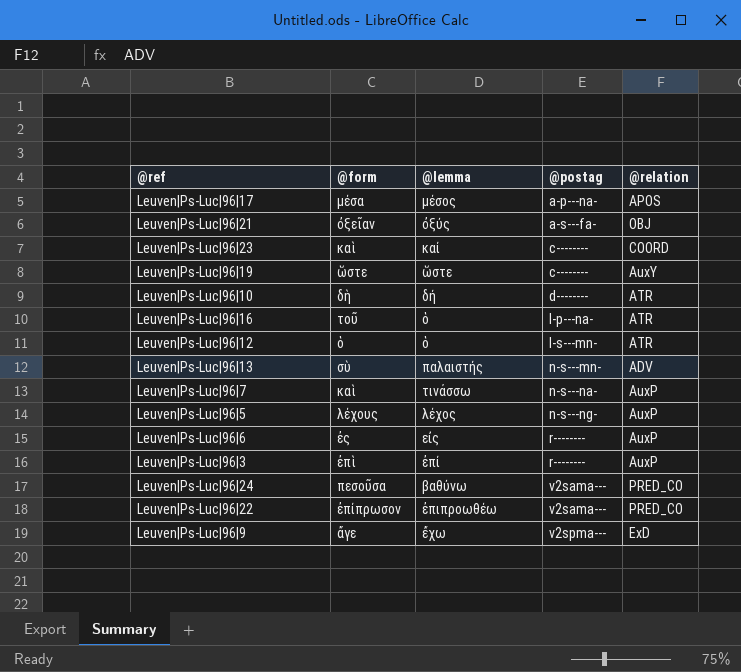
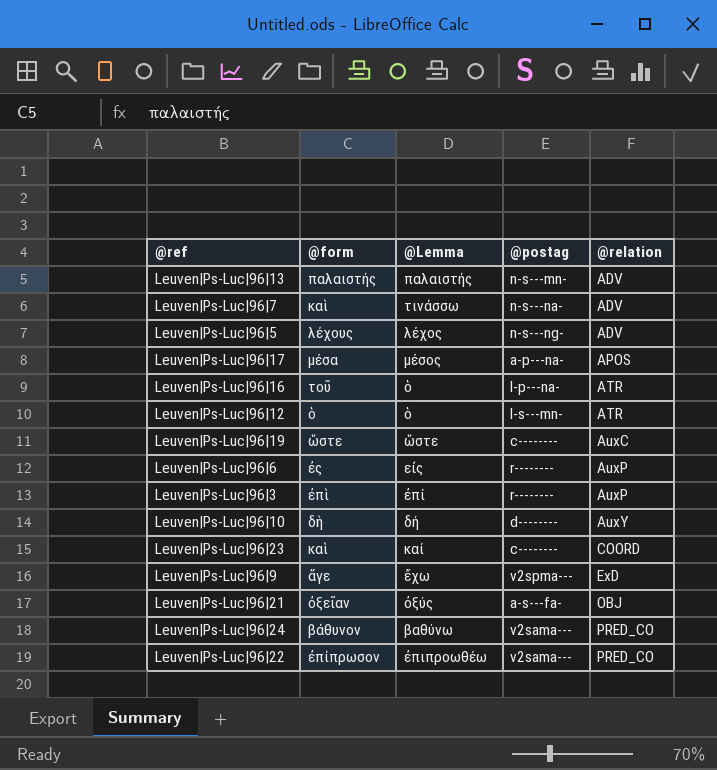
row order: @postag ascending -> @relation ascending
column name: @lemma -> @Lemma
Leuven|Ps-Luc|96|13 | @form: σὺ -> παλαιστής
Leuven|Ps-Luc|96|7 | @relation: AuxP -> ADV
Leuven|Ps-Luc|96|5 | @relation: AuxP -> ADV
Leuven|Ps-Luc|96|19 | @relation: AuxY -> AuxC
Leuven|Ps-Luc|96|10 | @relation: ATR -> AuxY
Leuven|Ps-Luc|96|24 | @form: πεσοῦσα -> βάθυνον

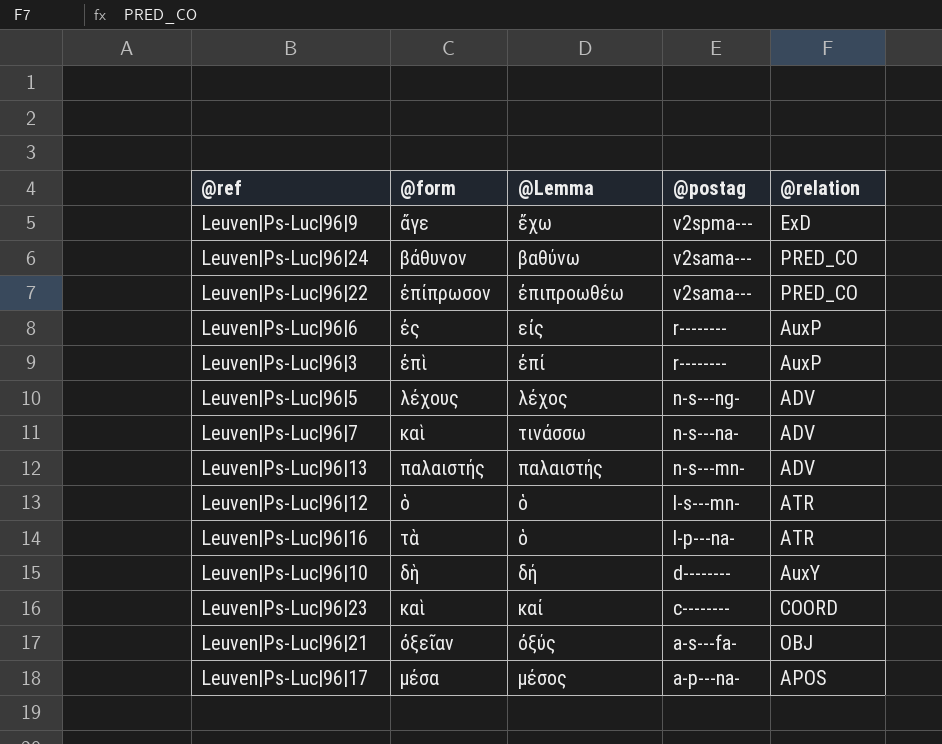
row order: @relation ascending -> @postag descending
row Leuven|Ps-Luc|96|19: ὥστε | ὥστε | c-------- | AuxC -> none
Leuven|Ps-Luc|96|16 | @form: τοῦ -> τὰ

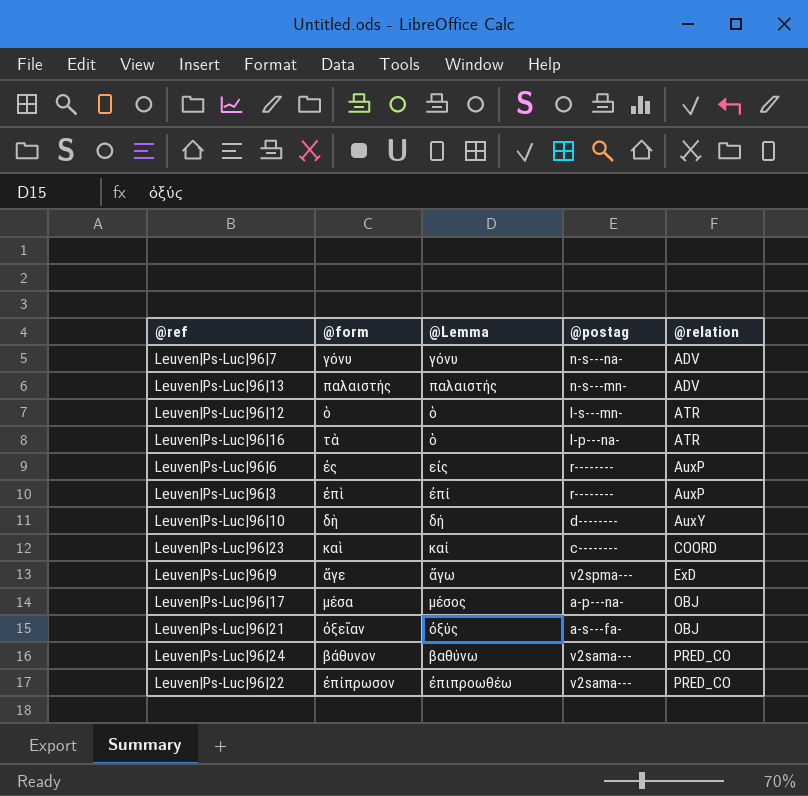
row order: @postag descending -> @relation ascending
row Leuven|Ps-Luc|96|5: λέχους | λέχος | n-s---ng- | ADV -> none
Leuven|Ps-Luc|96|7 | @form: καὶ -> γόνυ
Leuven|Ps-Luc|96|7 | @Lemma: τινάσσω -> γόνυ
Leuven|Ps-Luc|96|9 | @Lemma: ἔχω -> ἄγω
Leuven|Ps-Luc|96|17 | @relation: APOS -> OBJ

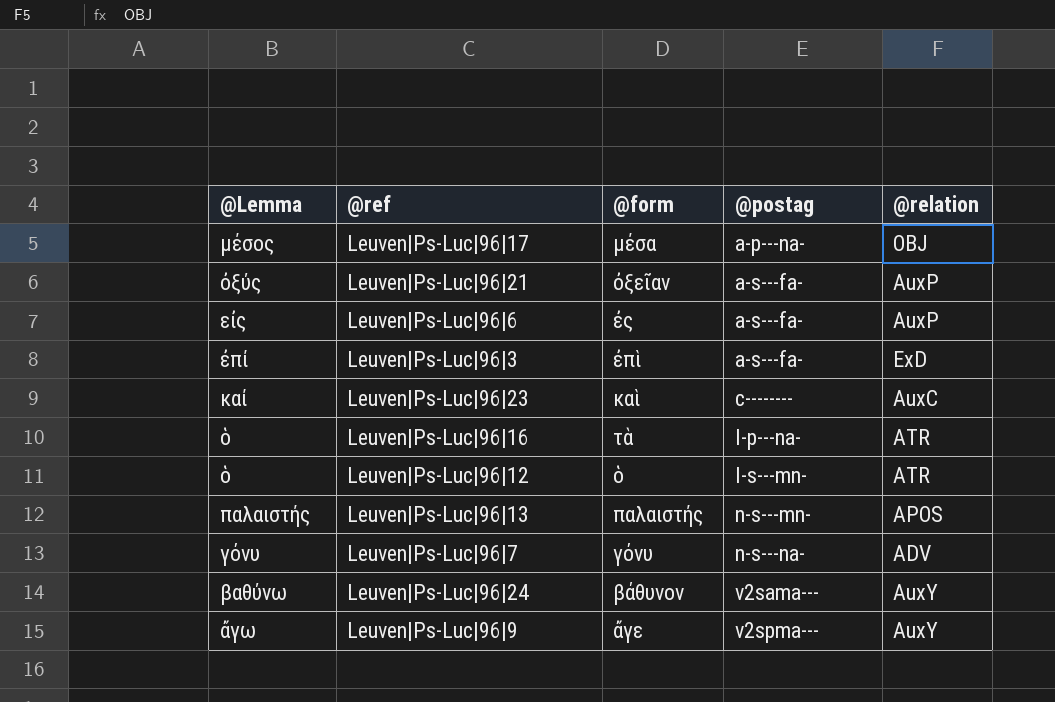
row order: @relation ascending -> @postag ascending
column @Lemma | position: 3 -> 1
row Leuven|Ps-Luc|96|10: δὴ | δή | d-------- | AuxY -> none
row Leuven|Ps-Luc|96|22: ἐπίπρωσον | ἐπιπροωθέω | v2sama--- | PRED_CO -> none
Leuven|Ps-Luc|96|21 | @relation: OBJ -> AuxP
Leuven|Ps-Luc|96|6 | @postag: r-------- -> a-s---fa-
Leuven|Ps-Luc|96|3 | @postag: r-------- -> a-s---fa-
Leuven|Ps-Luc|96|3 | @relation: AuxP -> ExD
Leuven|Ps-Luc|96|23 | @relation: COORD -> AuxC
Leuven|Ps-Luc|96|13 | @relation: ADV -> APOS
Leuven|Ps-Luc|96|24 | @relation: PRED_CO -> AuxY
Leuven|Ps-Luc|96|9 | @relation: ExD -> AuxY

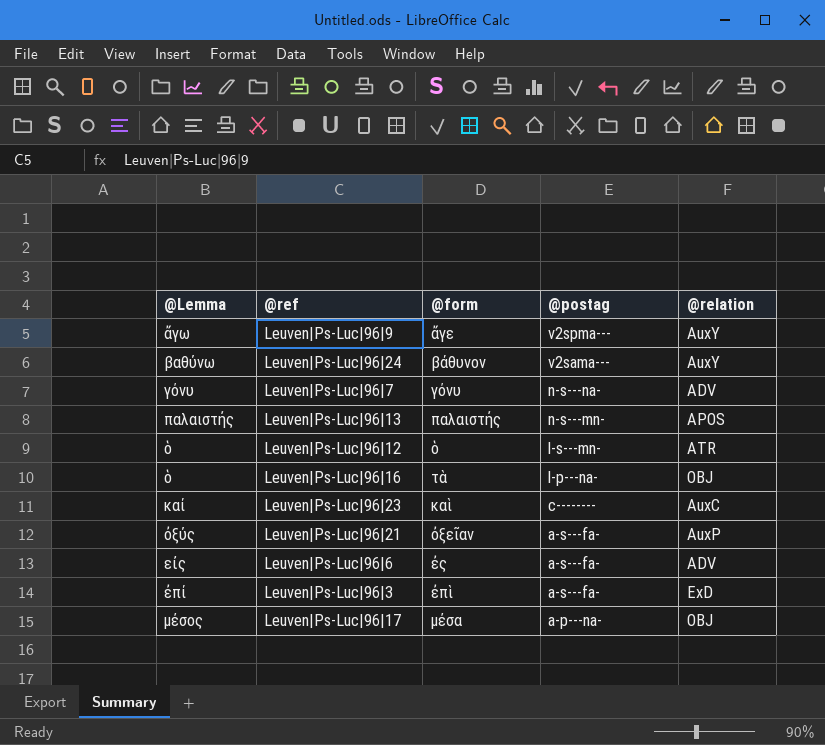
row order: @postag ascending -> @postag descending
Leuven|Ps-Luc|96|16 | @relation: ATR -> OBJ
Leuven|Ps-Luc|96|6 | @relation: AuxP -> ADV

